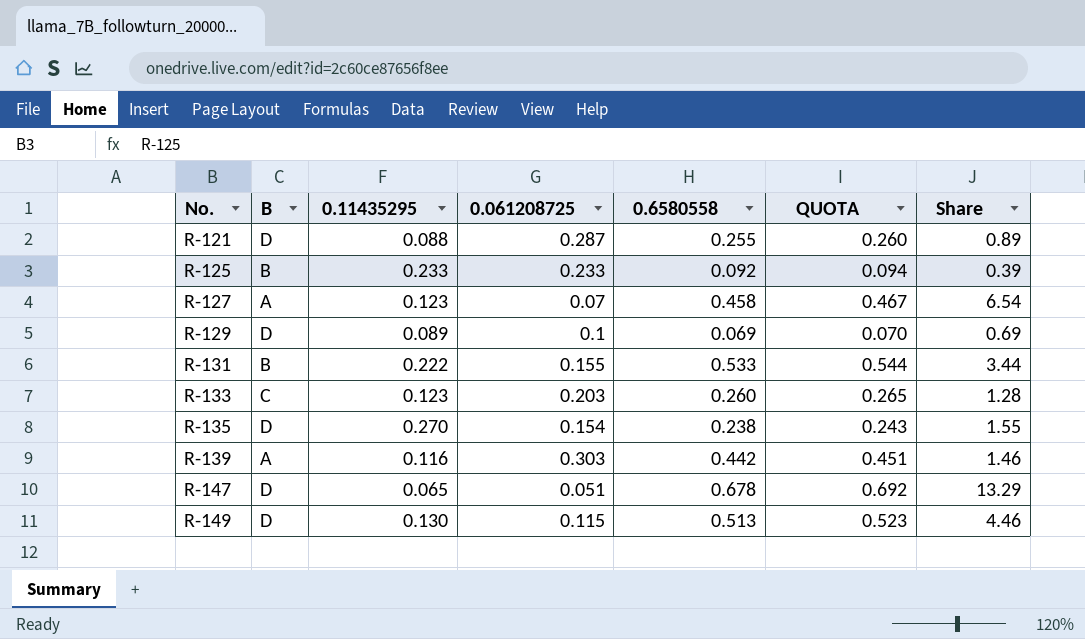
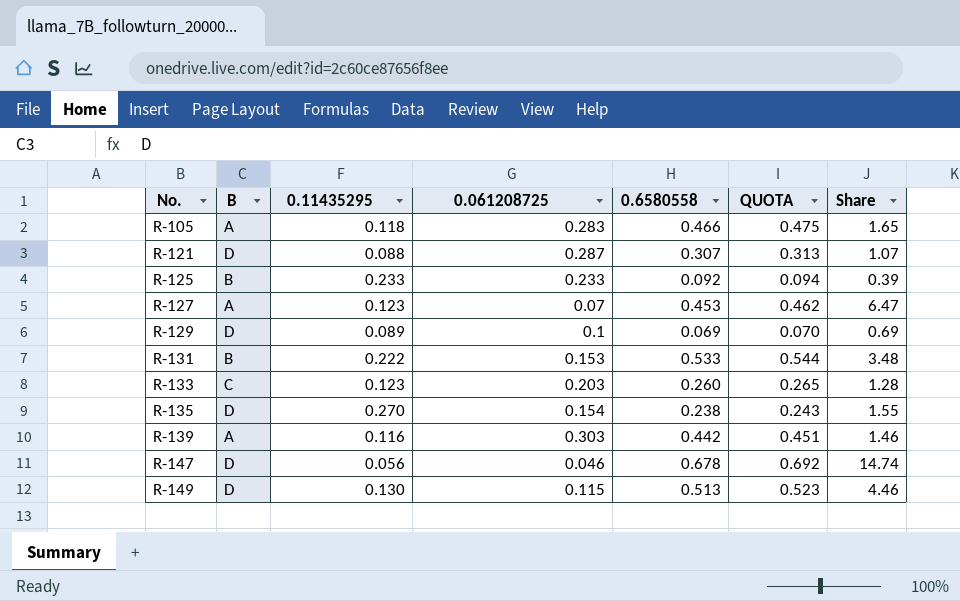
row R-105: none -> A | 0.118 | 0.283 | 0.466 | 0.475 | 1.65
R-121 | 0.6580558: 0.255 -> 0.307
R-121 | QUOTA: 0.260 -> 0.313
R-121 | Share: 0.89 -> 1.07
R-127 | 0.6580558: 0.458 -> 0.453
R-127 | QUOTA: 0.467 -> 0.462
R-127 | Share: 6.54 -> 6.47
R-131 | 0.061208725: 0.155 -> 0.153
R-131 | Share: 3.44 -> 3.48
R-147 | 0.11435295: 0.065 -> 0.056
R-147 | 0.061208725: 0.051 -> 0.046
R-147 | Share: 13.29 -> 14.74

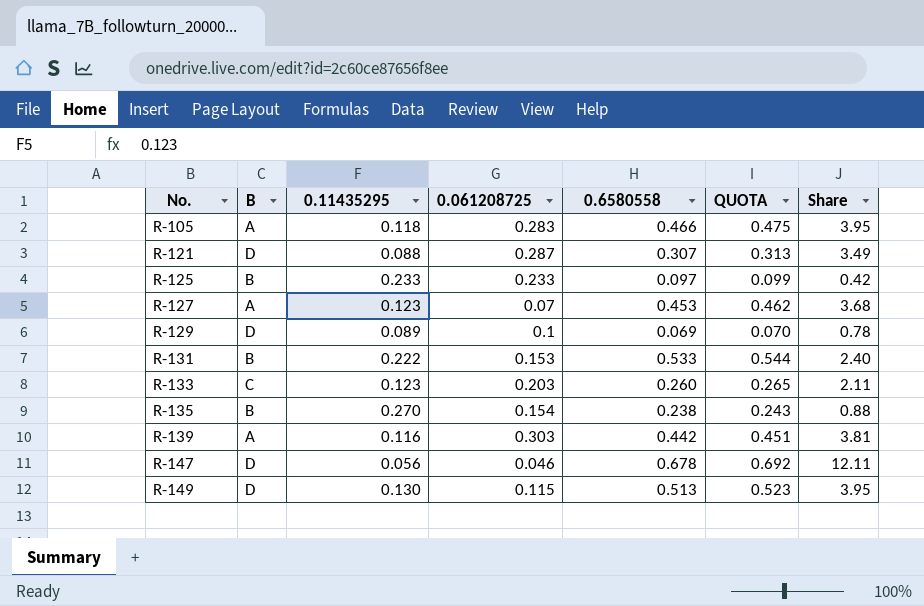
column Share | formula: [0.6580558] / [0.061208725] -> [0.6580558] / [0.11435295]
R-125 | 0.6580558: 0.092 -> 0.097
R-125 | QUOTA: 0.094 -> 0.099
R-135 | B: D -> B

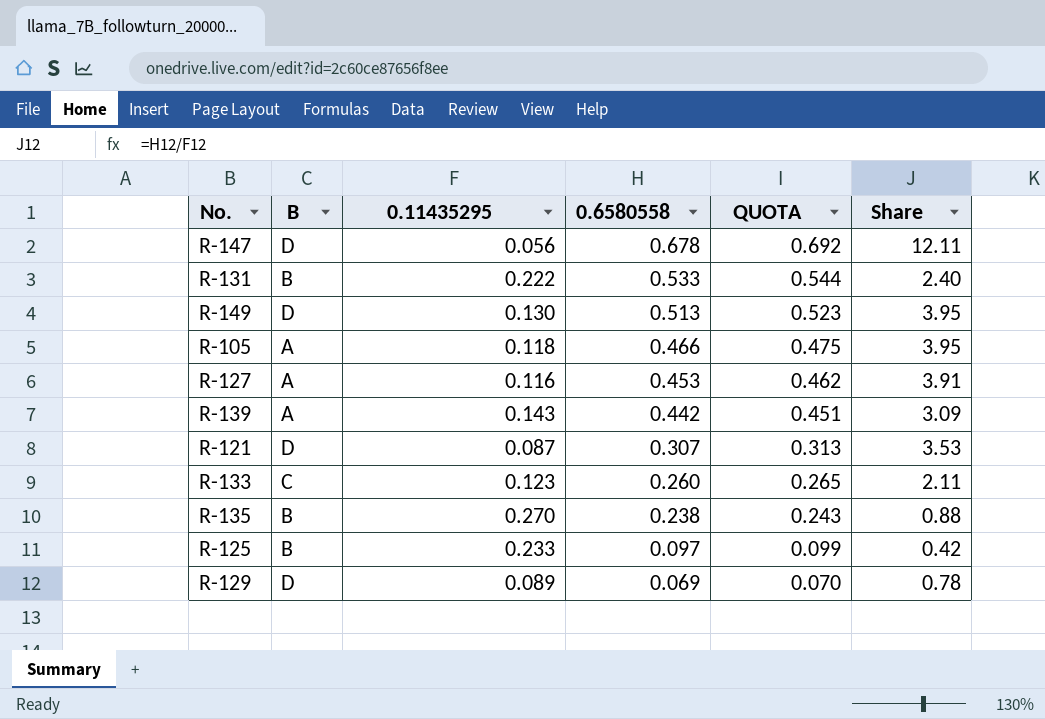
row order: No. ascending -> 0.6580558 descending
column 0.061208725 | position: 4 -> none
R-127 | 0.11435295: 0.123 -> 0.116
R-127 | Share: 3.68 -> 3.91
R-139 | 0.11435295: 0.116 -> 0.143
R-139 | Share: 3.81 -> 3.09
R-121 | 0.11435295: 0.088 -> 0.087
R-121 | Share: 3.49 -> 3.53

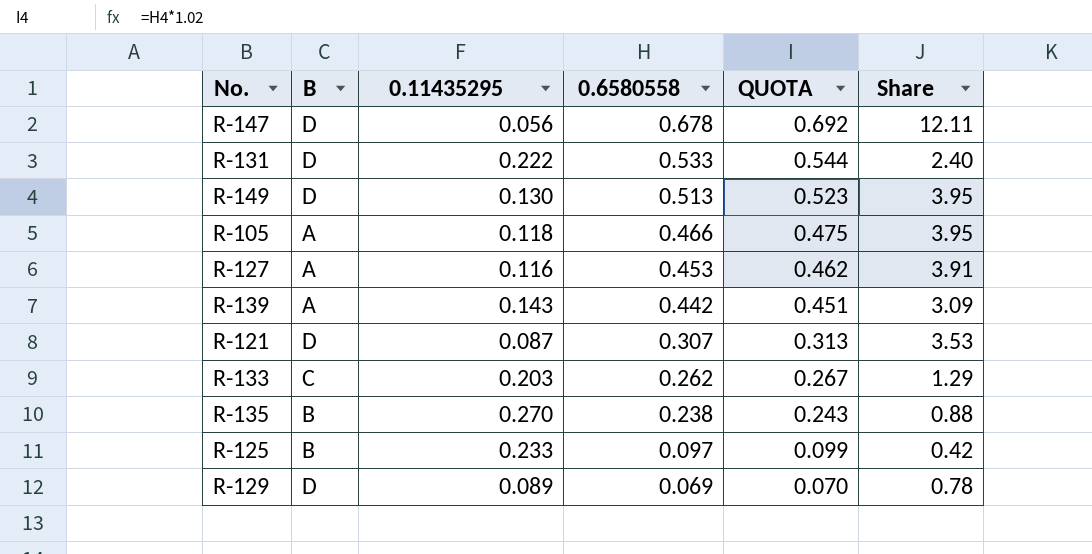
R-131 | B: B -> D
R-133 | 0.11435295: 0.123 -> 0.203
R-133 | 0.6580558: 0.260 -> 0.262
R-133 | QUOTA: 0.265 -> 0.267
R-133 | Share: 2.11 -> 1.29

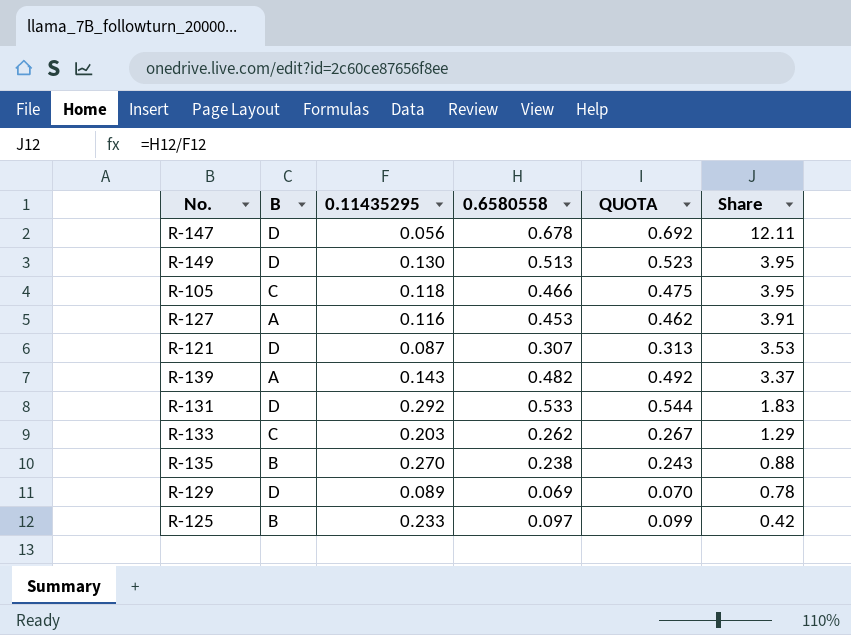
row order: 0.6580558 descending -> Share descending
R-105 | B: A -> C
R-139 | 0.6580558: 0.442 -> 0.482
R-139 | QUOTA: 0.451 -> 0.492
R-139 | Share: 3.09 -> 3.37
R-131 | 0.11435295: 0.222 -> 0.292
R-131 | Share: 2.40 -> 1.83

